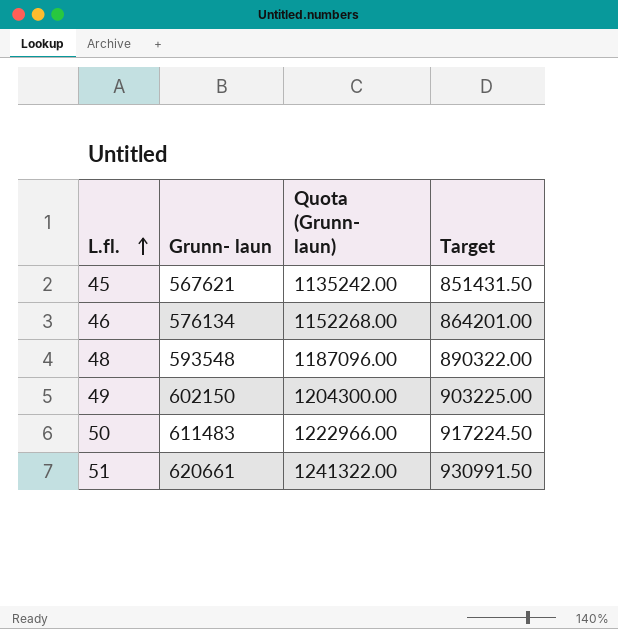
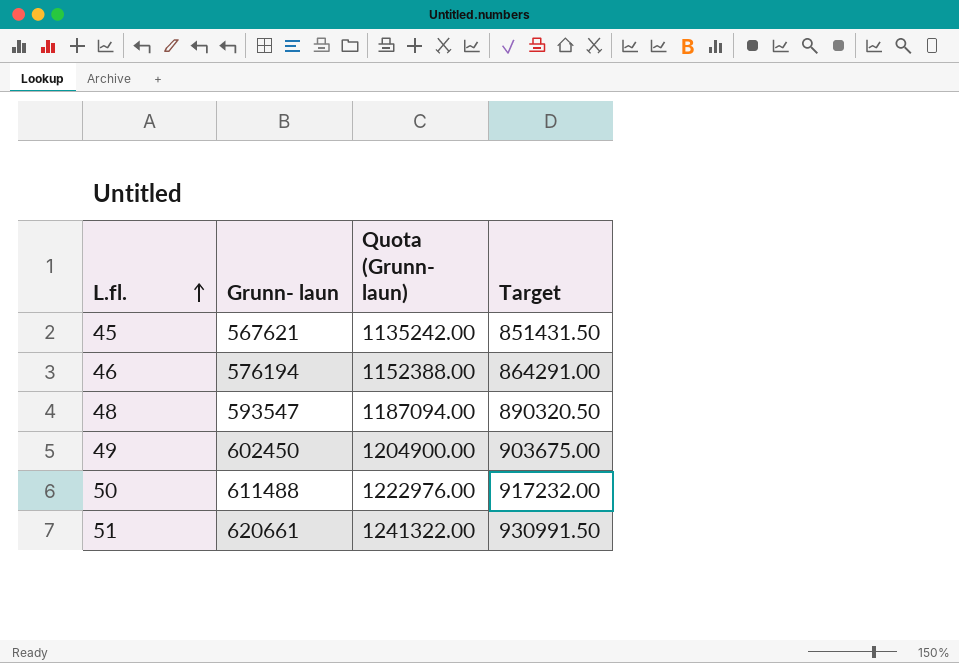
46 | Grunn- laun: 576134 -> 576194
46 | Quota (Grunn- laun): 1152268.00 -> 1152388.00
46 | Target: 864201.00 -> 864291.00
48 | Grunn- laun: 593548 -> 593547
48 | Quota (Grunn- laun): 1187096.00 -> 1187094.00
48 | Target: 890322.00 -> 890320.50
49 | Grunn- laun: 602150 -> 602450
49 | Quota (Grunn- laun): 1204300.00 -> 1204900.00
49 | Target: 903225.00 -> 903675.00
50 | Grunn- laun: 611483 -> 611488
50 | Quota (Grunn- laun): 1222966.00 -> 1222976.00
50 | Target: 917224.50 -> 917232.00

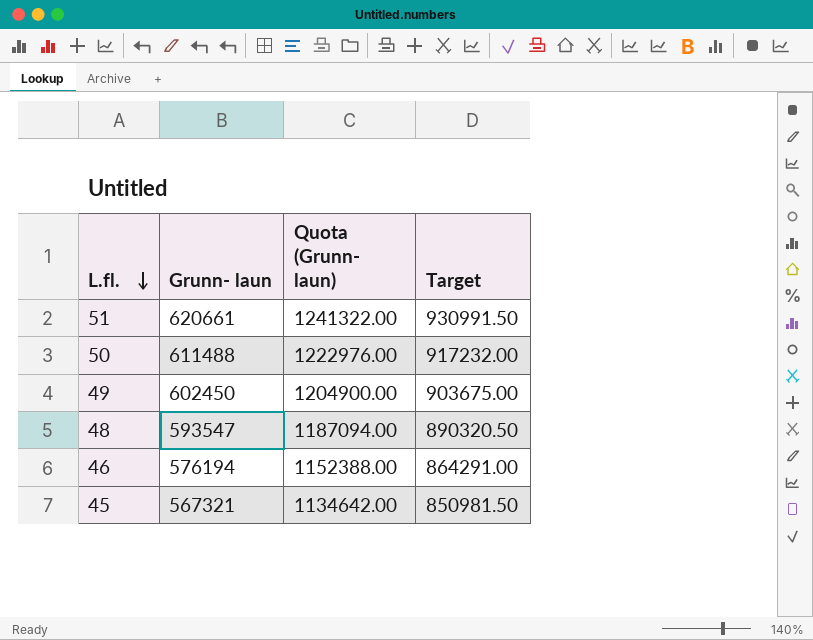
row order: L.fl. ascending -> L.fl. descending
45 | Grunn- laun: 567621 -> 567321
45 | Quota (Grunn- laun): 1135242.00 -> 1134642.00
45 | Target: 851431.50 -> 850981.50

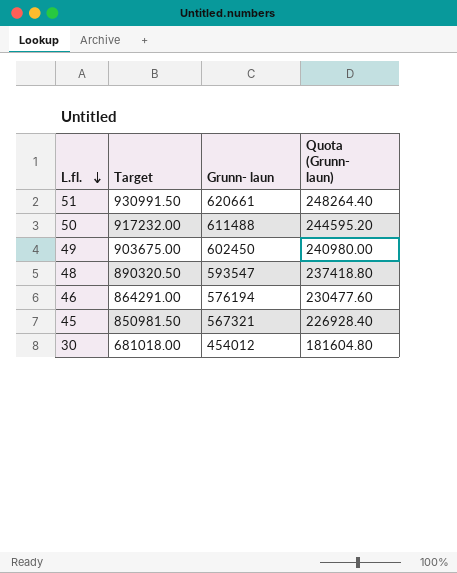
column Target | position: 4 -> 2
column Quota (Grunn- laun) | formula: [Grunn- laun] * 2 -> [Grunn- laun] * 0.4
row 30: none -> 681018.00 | 454012 | 181604.80

